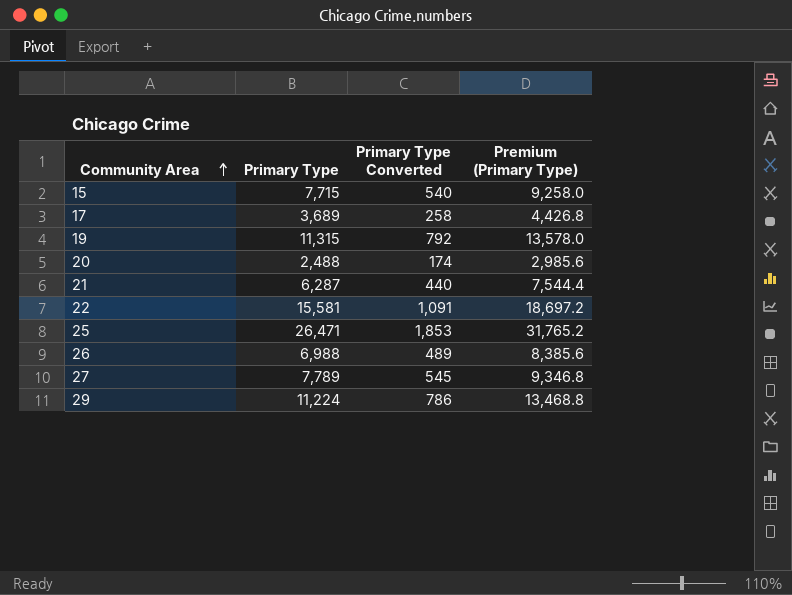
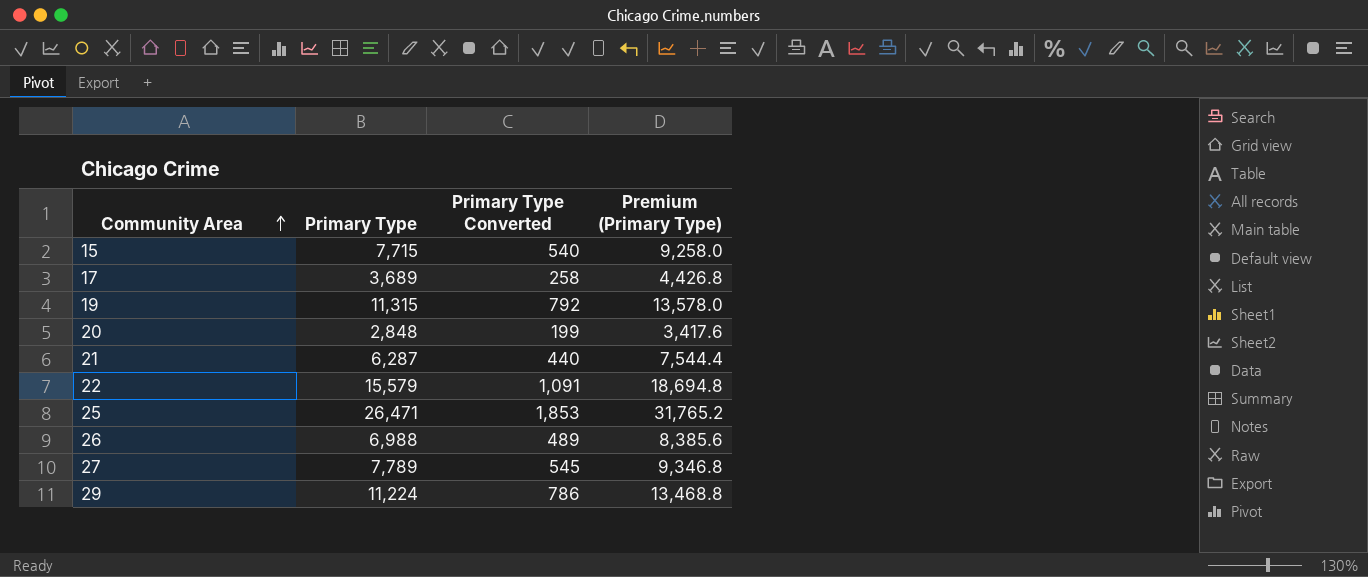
20 | Primary Type: 2,488 -> 2,848
20 | Primary Type Converted: 174 -> 199
20 | Premium (Primary Type): 2,985.6 -> 3,417.6
22 | Primary Type: 15,581 -> 15,579
22 | Premium (Primary Type): 18,697.2 -> 18,694.8

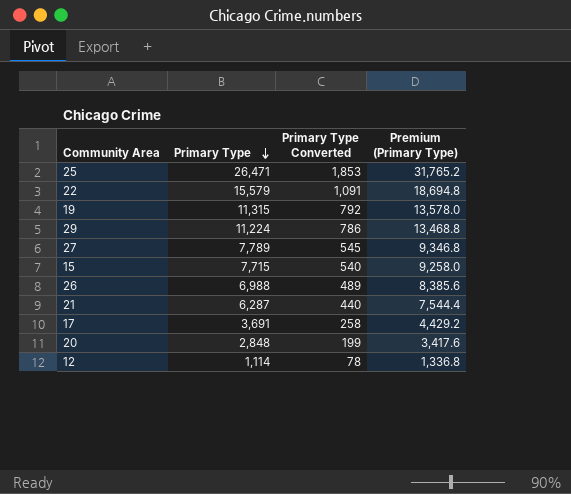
row order: Community Area ascending -> Primary Type descending
17 | Primary Type: 3,689 -> 3,691
17 | Premium (Primary Type): 4,426.8 -> 4,429.2
row 12: none -> 1,114 | 78 | 1,336.8

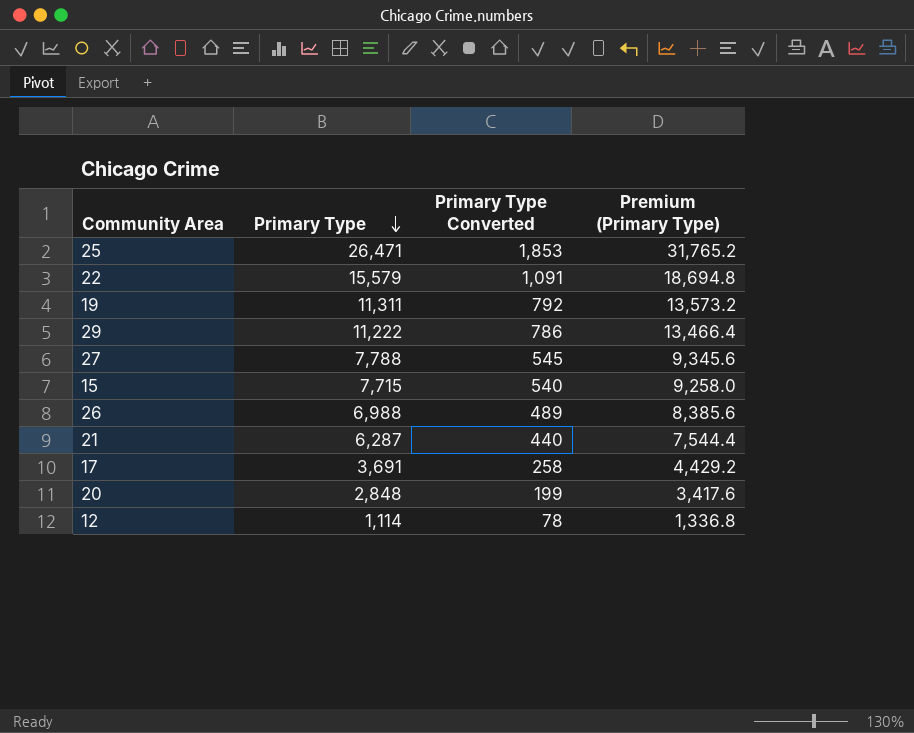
19 | Primary Type: 11,315 -> 11,311
19 | Premium (Primary Type): 13,578.0 -> 13,573.2
29 | Primary Type: 11,224 -> 11,222
29 | Premium (Primary Type): 13,468.8 -> 13,466.4
27 | Primary Type: 7,789 -> 7,788
27 | Premium (Primary Type): 9,346.8 -> 9,345.6

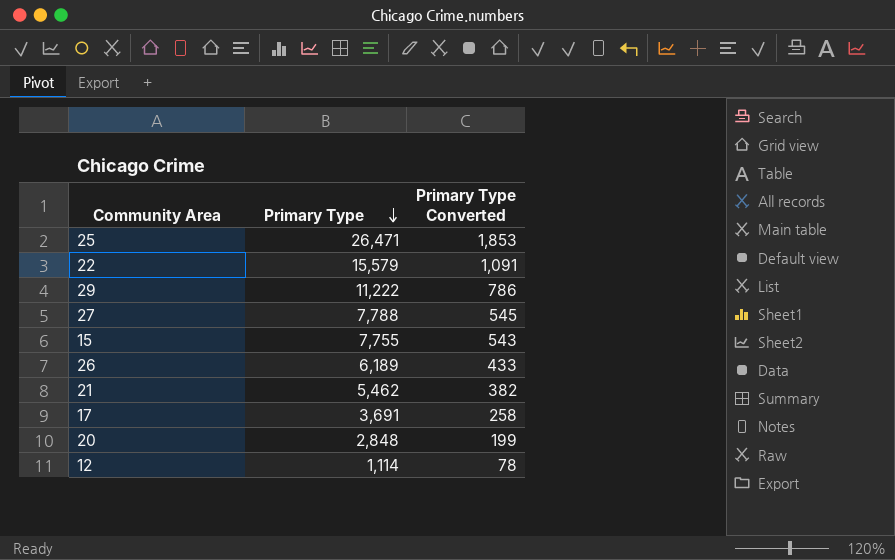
column Premium (Primary Type) | formula: [Primary Type] * 1.2 -> none
row 19: 11,311 | 792 | 13,573.2 -> none
15 | Primary Type: 7,715 -> 7,755
15 | Primary Type Converted: 540 -> 543
26 | Primary Type: 6,988 -> 6,189
26 | Primary Type Converted: 489 -> 433
21 | Primary Type: 6,287 -> 5,462
21 | Primary Type Converted: 440 -> 382

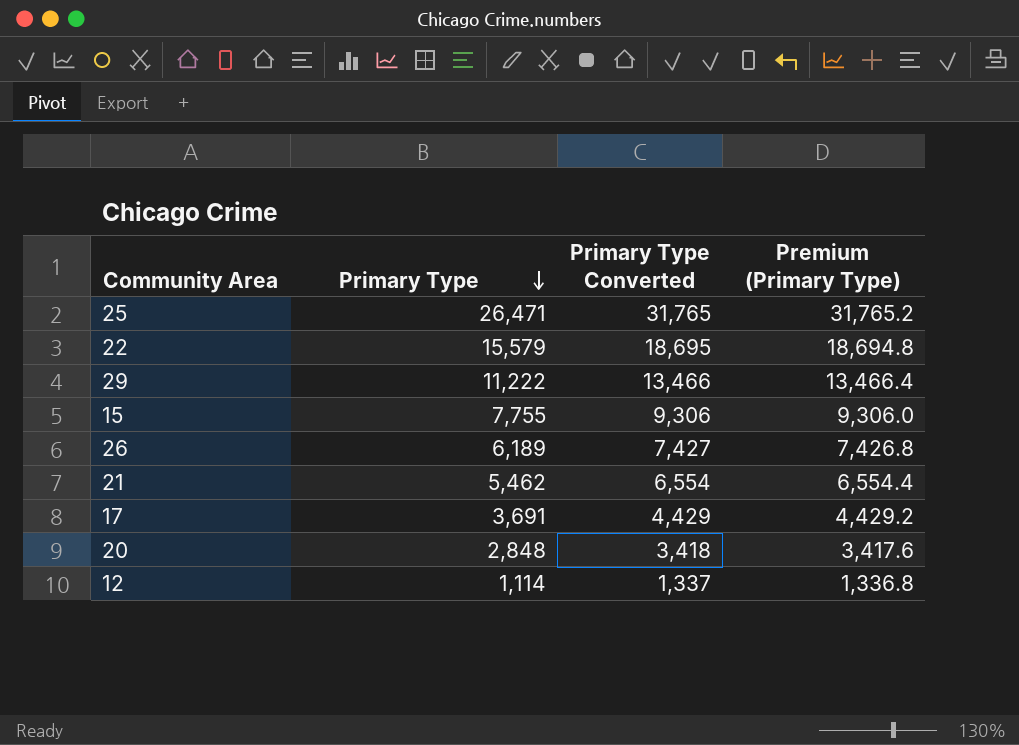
column Primary Type Converted | formula: [Primary Type] * 0.07 -> [Primary Type] * 1.2
column Premium (Primary Type) | formula: none -> [Primary Type] * 1.2
row 27: 7,788 | 545 -> none

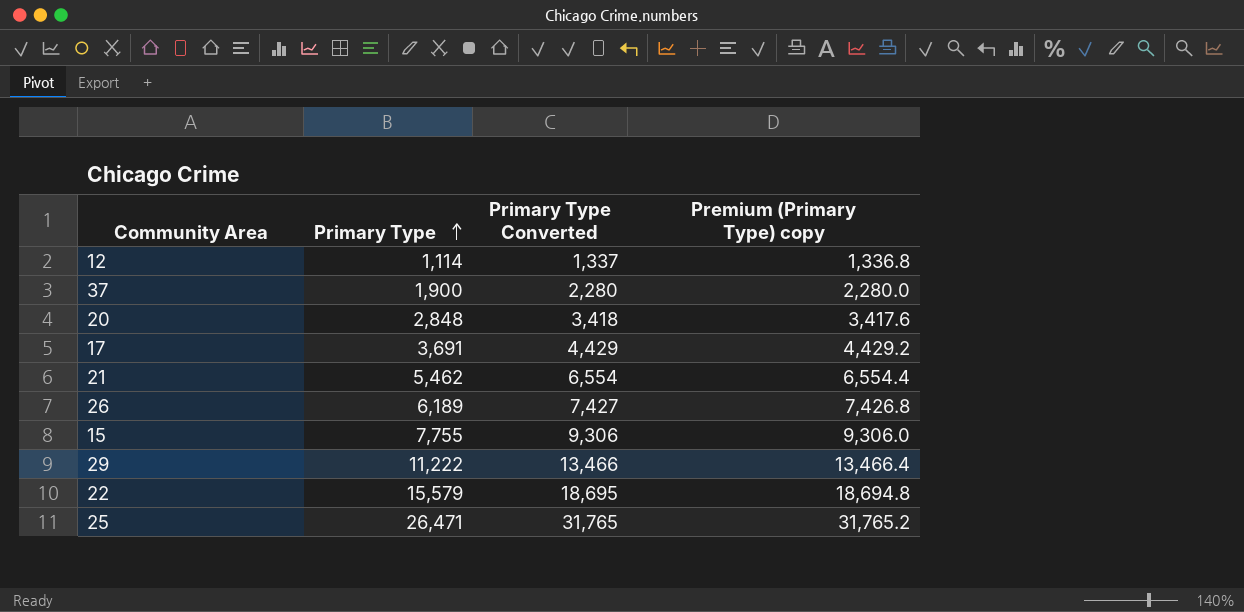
row order: Primary Type descending -> Primary Type ascending
column name: Premium (Primary Type) -> Premium (Primary Type) copy
row 37: none -> 1,900 | 2,280 | 2,280.0

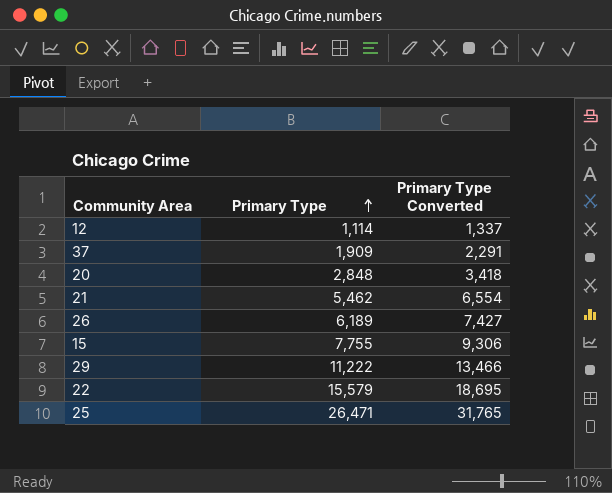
column Premium (Primary Type) copy | formula: [Primary Type] * 1.2 -> none
row 17: 3,691 | 4,429 | 4,429.2 -> none
37 | Primary Type: 1,900 -> 1,909
37 | Primary Type Converted: 2,280 -> 2,291

